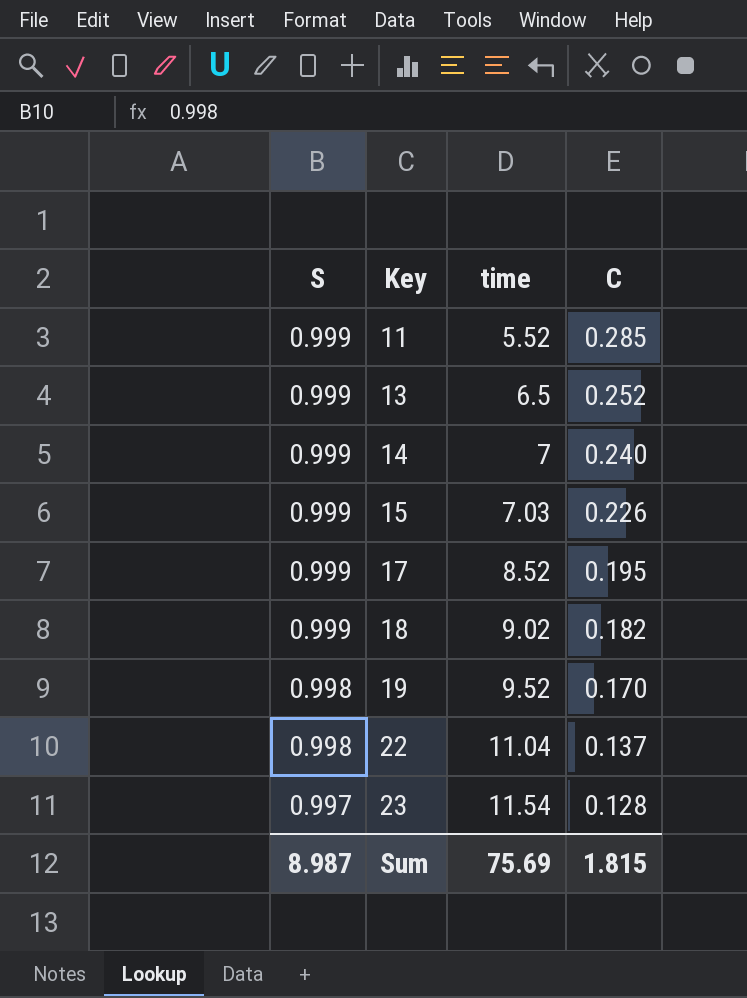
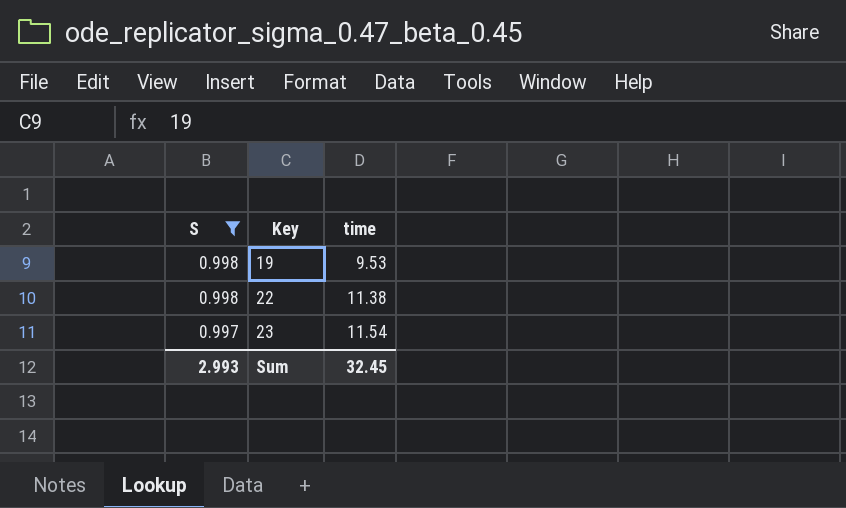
filter: none -> S != 0.999
column C | position: 4 -> none
19 | time: 9.52 -> 9.53
22 | time: 11.04 -> 11.38
Sum | S: 8.987 -> 2.993
Sum | time: 75.69 -> 32.45

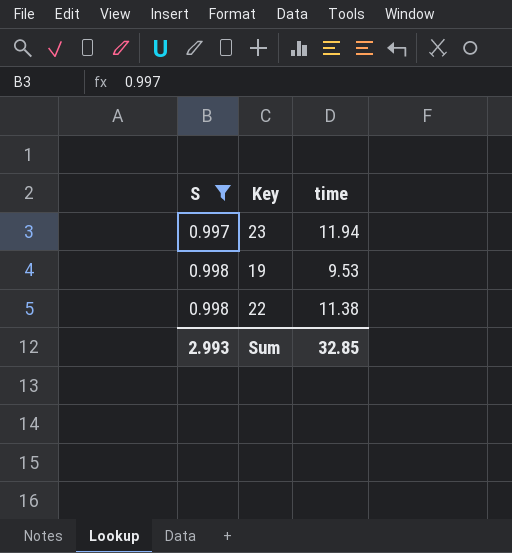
row order: S descending -> S ascending
23 | time: 11.54 -> 11.94
Sum | time: 32.45 -> 32.85

